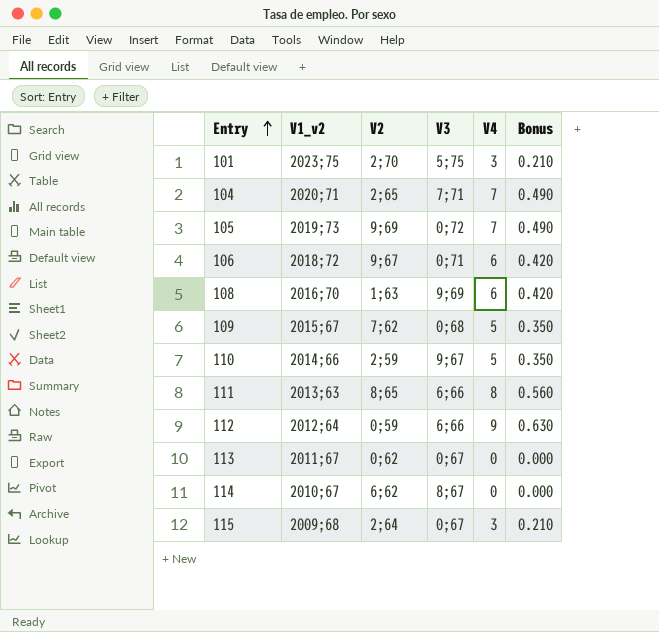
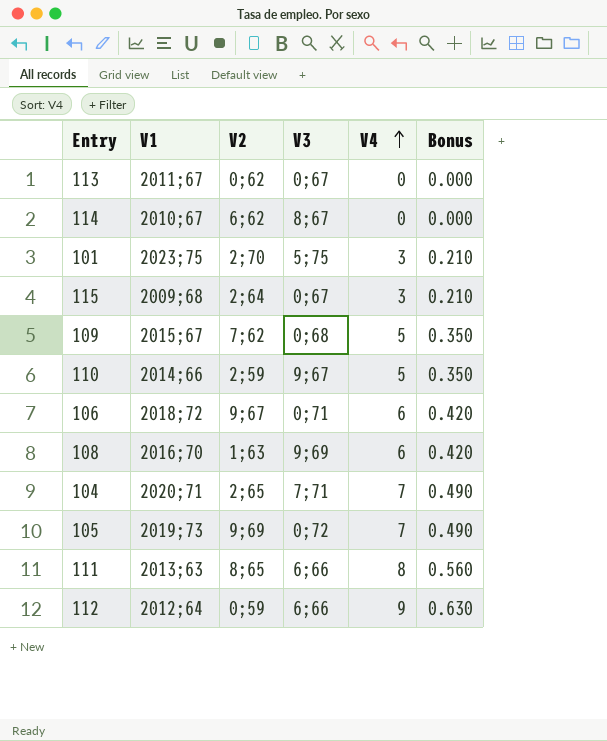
row order: Entry ascending -> V4 ascending
column name: V1_v2 -> V1

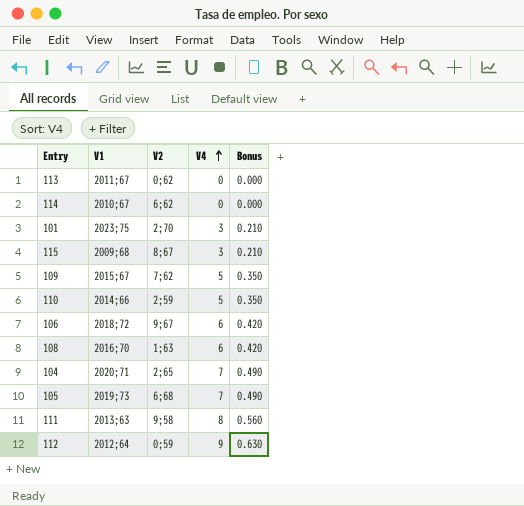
column V3 | position: 4 -> none
115 | V2: 2;64 -> 8;67
105 | V2: 9;69 -> 6;68
111 | V2: 8;65 -> 9;58

